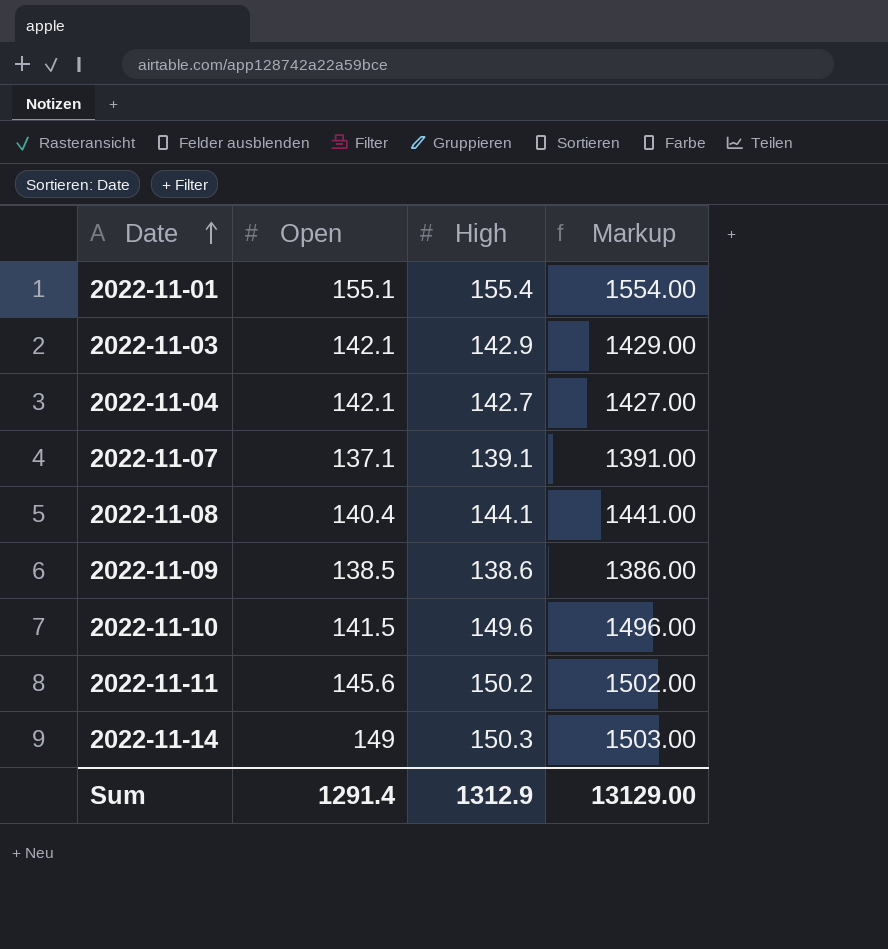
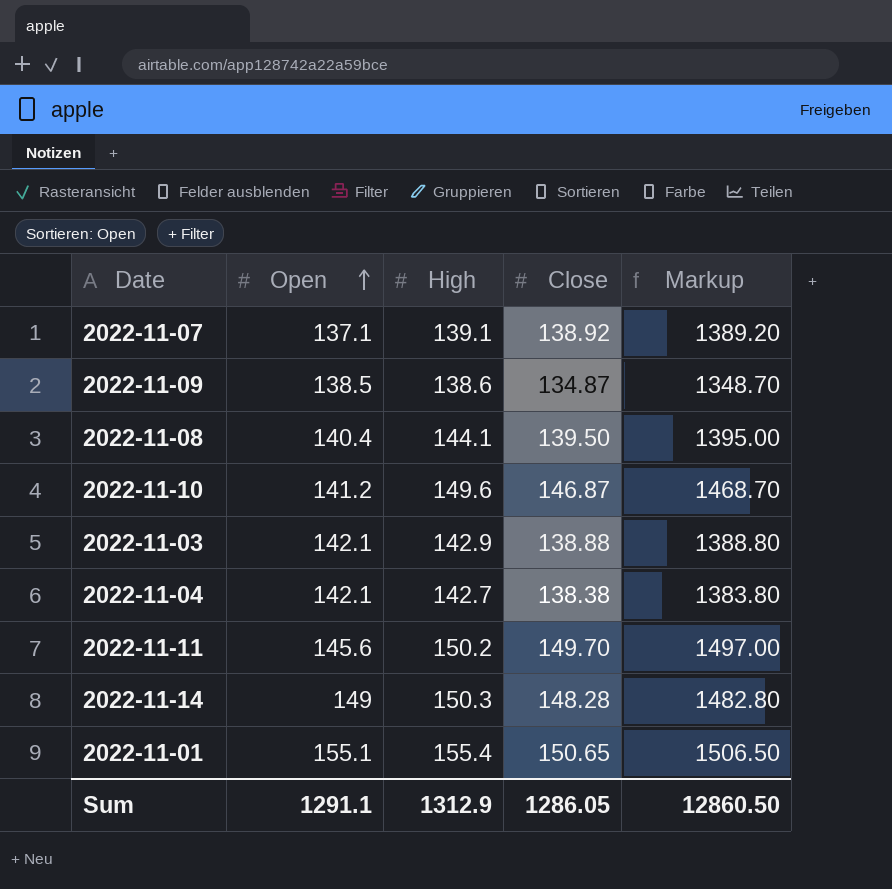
row order: Date ascending -> Open ascending
column Close | position: none -> 4
column Markup | formula: [High] * 10 -> [Close] * 10
2022-11-10 | Open: 141.5 -> 141.2
Sum | Open: 1291.4 -> 1291.1
Sum | Markup: 13129.00 -> 12860.50

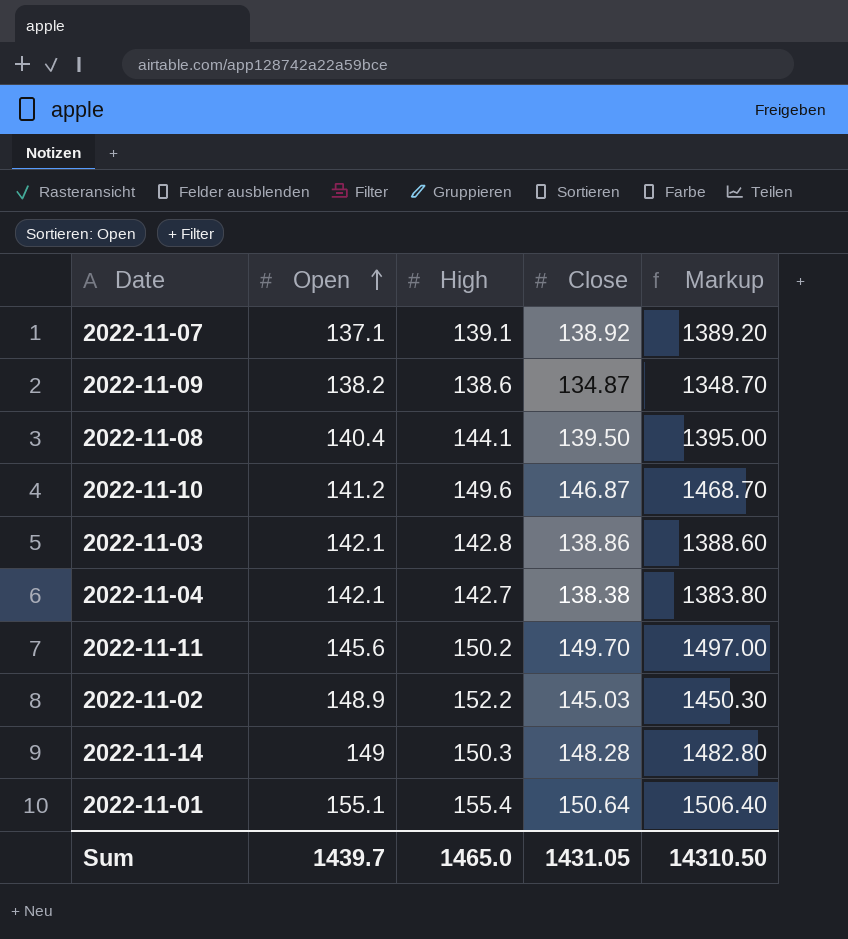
2022-11-09 | Open: 138.5 -> 138.2
2022-11-03 | High: 142.9 -> 142.8
2022-11-03 | Close: 138.88 -> 138.86
2022-11-03 | Markup: 1388.80 -> 1388.60
row 2022-11-02: none -> 148.9 | 152.2 | 145.03 | 1450.30
2022-11-01 | Close: 150.65 -> 150.64
2022-11-01 | Markup: 1506.50 -> 1506.40
Sum | Open: 1291.1 -> 1439.7
Sum | High: 1312.9 -> 1465.0
Sum | Close: 1286.05 -> 1431.05
Sum | Markup: 12860.50 -> 14310.50

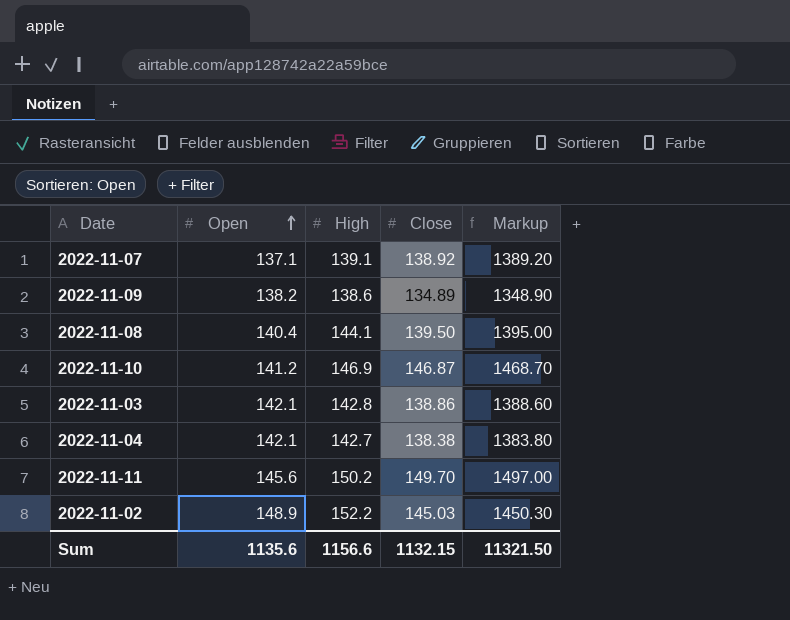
row 2022-11-14: 149 | 150.3 | 148.28 | 1482.80 -> none
row 2022-11-01: 155.1 | 155.4 | 150.64 | 1506.40 -> none
2022-11-09 | Close: 134.87 -> 134.89
2022-11-09 | Markup: 1348.70 -> 1348.90
2022-11-10 | High: 149.6 -> 146.9
Sum | Open: 1439.7 -> 1135.6
Sum | High: 1465.0 -> 1156.6
Sum | Close: 1431.05 -> 1132.15
Sum | Markup: 14310.50 -> 11321.50

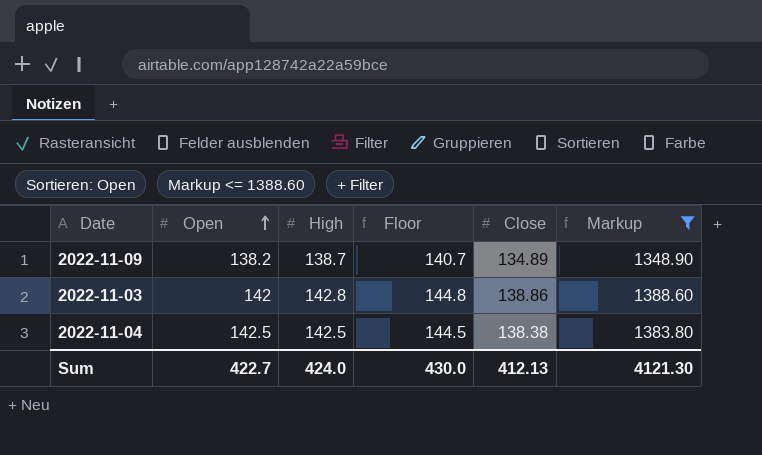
filter: none -> Markup <= 1388.60
column Floor | formula: none -> [High] + 2
2022-11-09 | High: 138.6 -> 138.7
2022-11-03 | Open: 142.1 -> 142
2022-11-04 | Open: 142.1 -> 142.5
2022-11-04 | High: 142.7 -> 142.5
Sum | Open: 1135.6 -> 422.7
Sum | High: 1156.6 -> 424.0
Sum | Close: 1132.15 -> 412.13
Sum | Markup: 11321.50 -> 4121.30

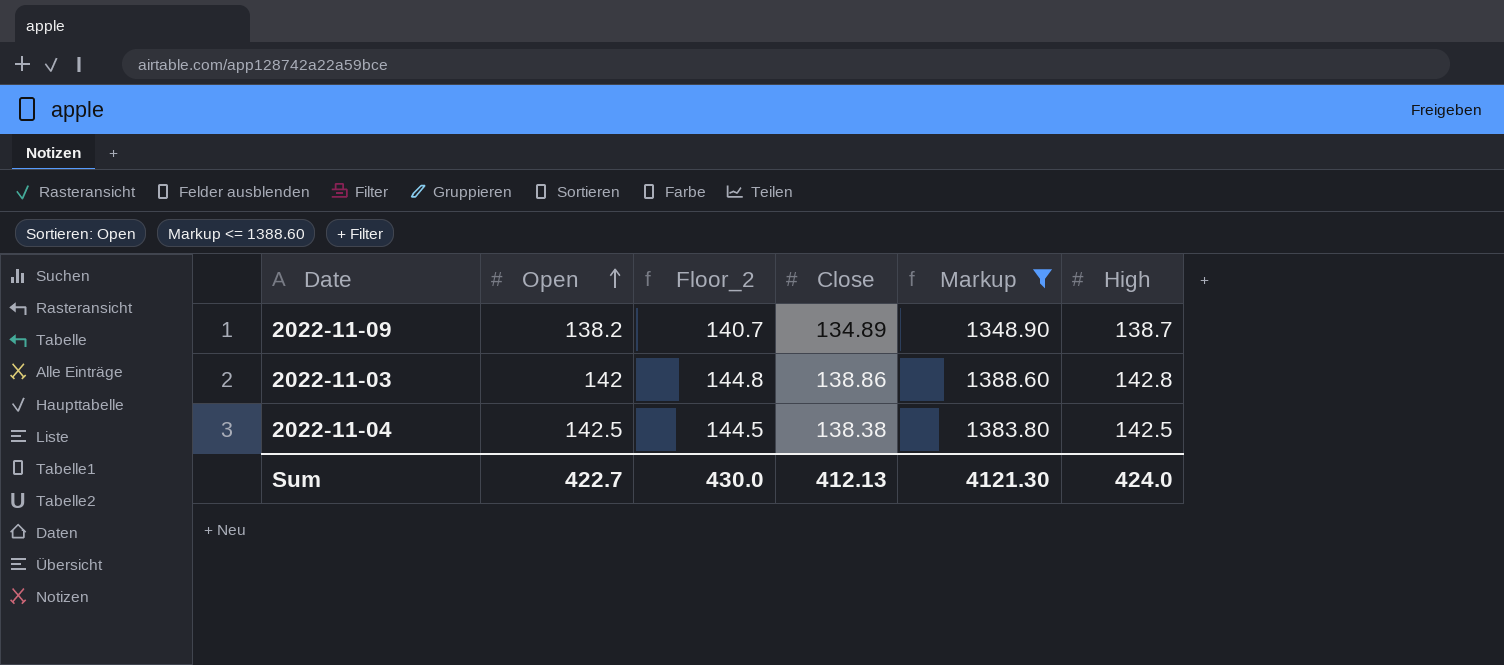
column name: Floor -> Floor_2
column High | position: 3 -> 6

